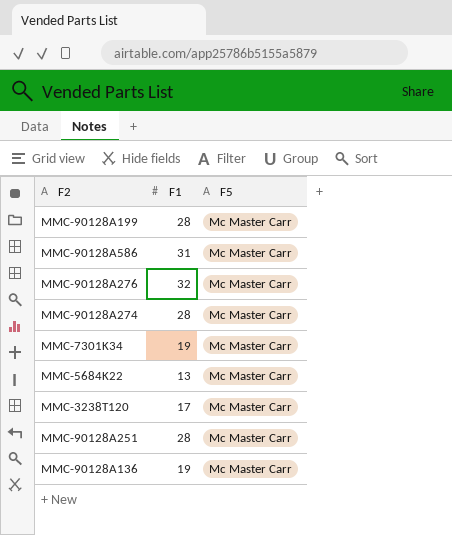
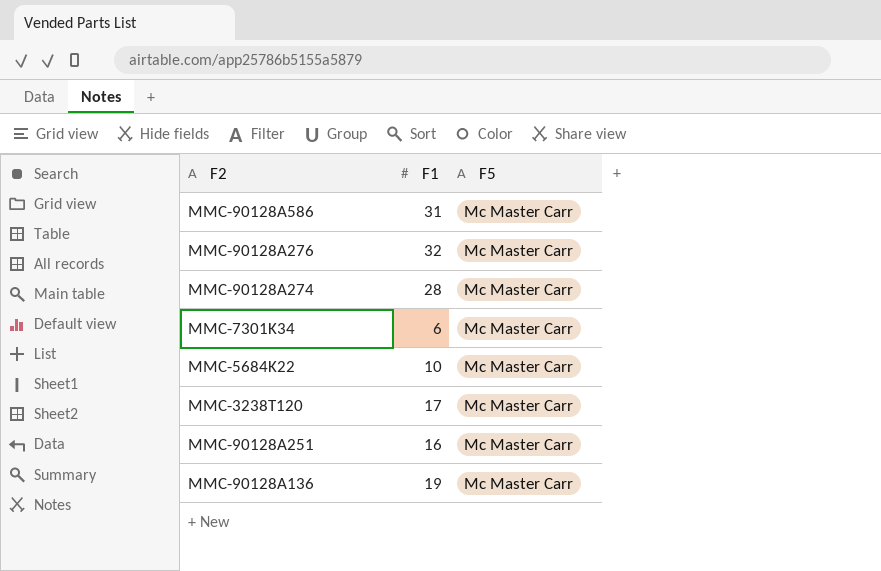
row MMC-90128A199: 28 | Mc Master Carr -> none
MMC-7301K34 | F1: 19 -> 6
MMC-5684K22 | F1: 13 -> 10
MMC-90128A251 | F1: 28 -> 16

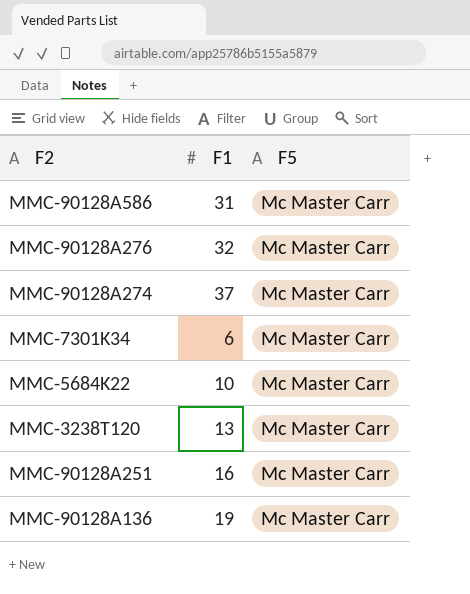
MMC-90128A274 | F1: 28 -> 37
MMC-3238T120 | F1: 17 -> 13

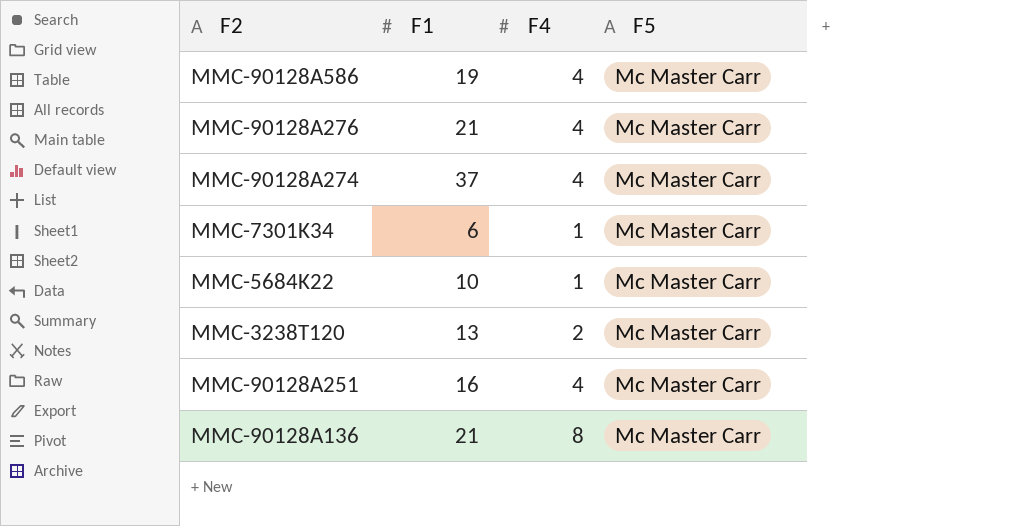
column F4 | position: none -> 3
MMC-90128A586 | F1: 31 -> 19
MMC-90128A276 | F1: 32 -> 21
MMC-90128A136 | F1: 19 -> 21

